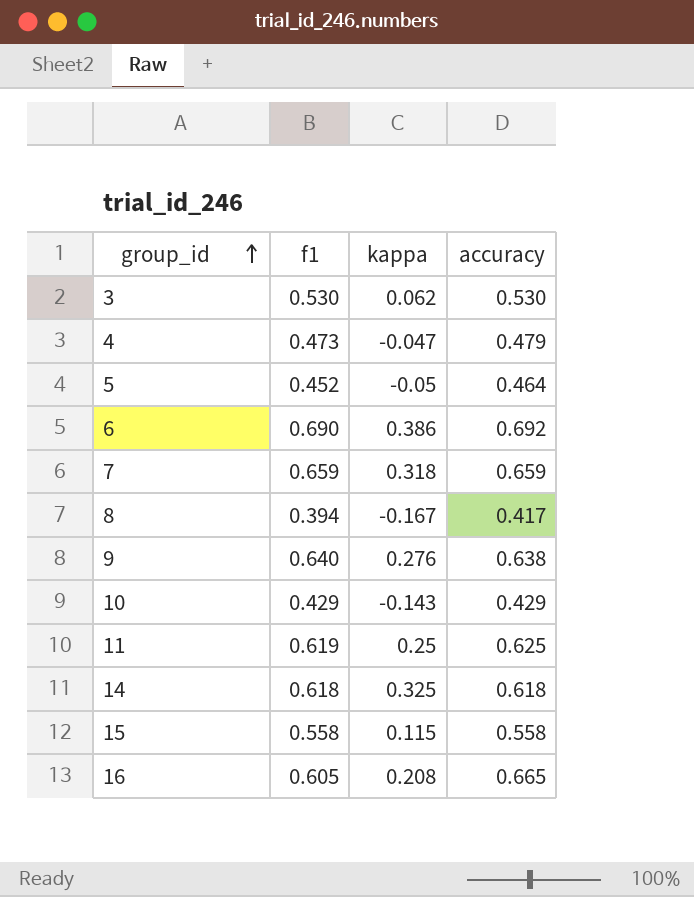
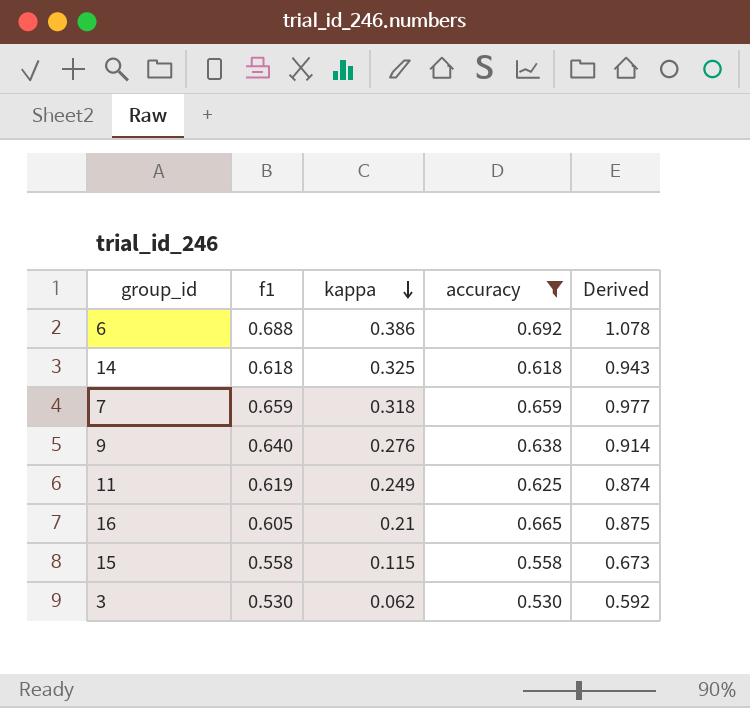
filter: none -> accuracy >= 0.530
row order: group_id ascending -> kappa descending
column Derived | formula: none -> [kappa] + [accuracy]
6 | f1: 0.690 -> 0.688
11 | kappa: 0.25 -> 0.249
16 | kappa: 0.208 -> 0.21

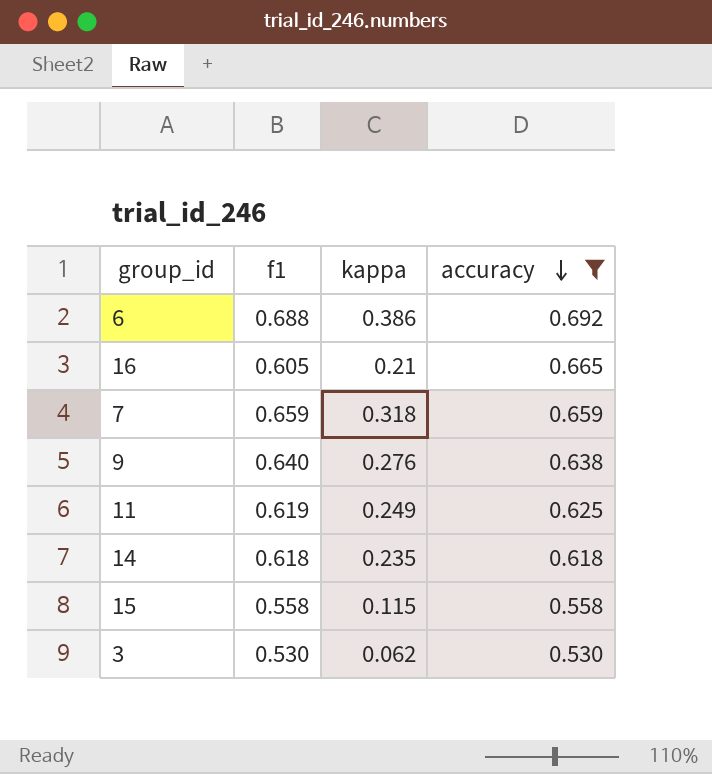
row order: kappa descending -> accuracy descending
column Derived | formula: [kappa] + [accuracy] -> none
14 | kappa: 0.325 -> 0.235

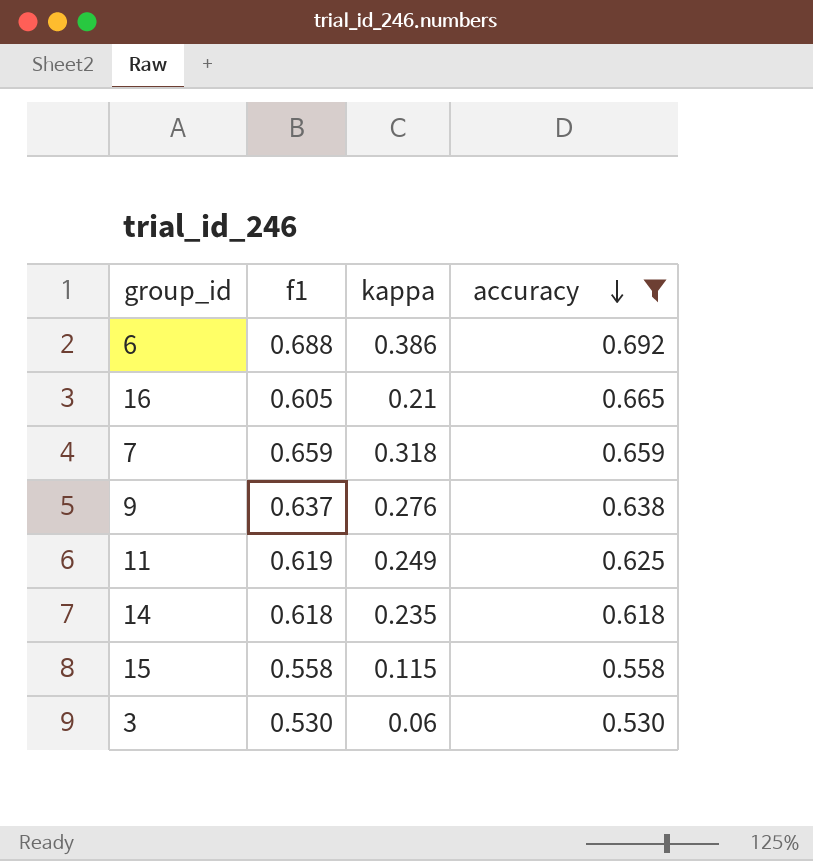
9 | f1: 0.640 -> 0.637
3 | kappa: 0.062 -> 0.06

